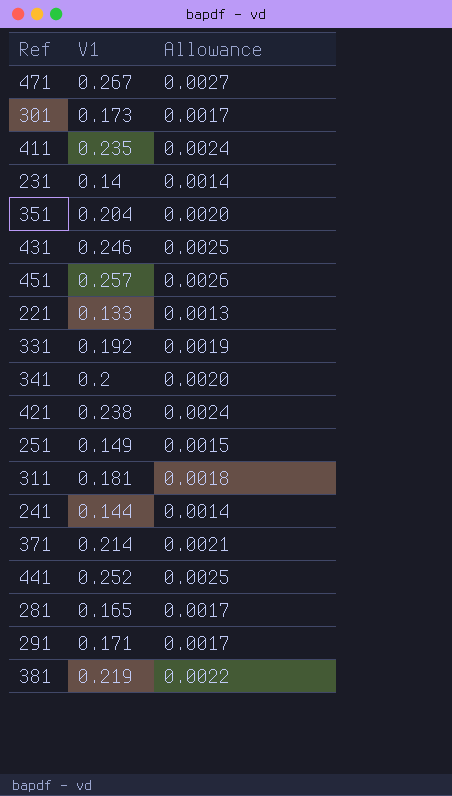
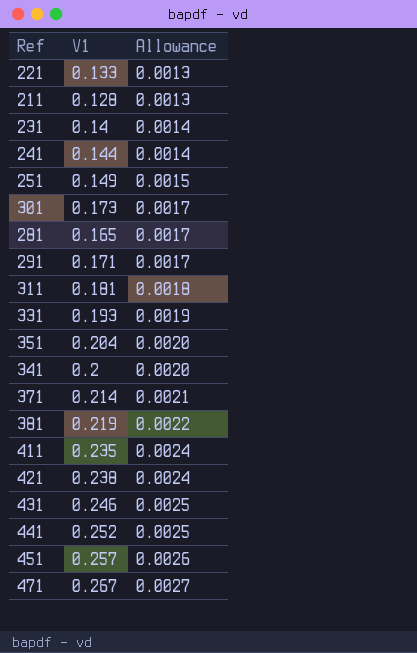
row order: none -> Allowance ascending
row 211: none -> 0.128 | 0.0013
331 | V1: 0.192 -> 0.193

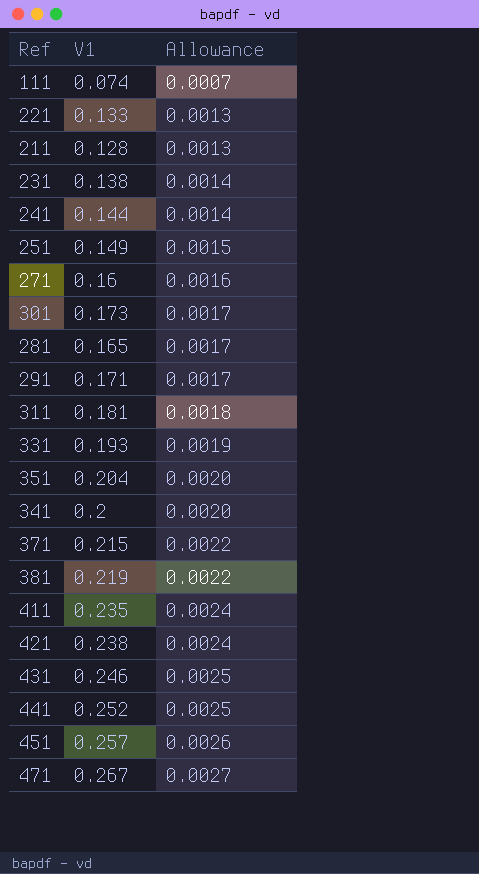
row 111: none -> 0.074 | 0.0007
231 | V1: 0.14 -> 0.138
row 271: none -> 0.16 | 0.0016
371 | V1: 0.214 -> 0.215
371 | Allowance: 0.0021 -> 0.0022

